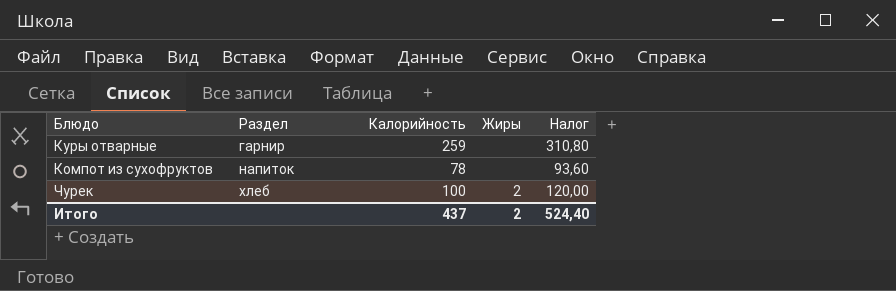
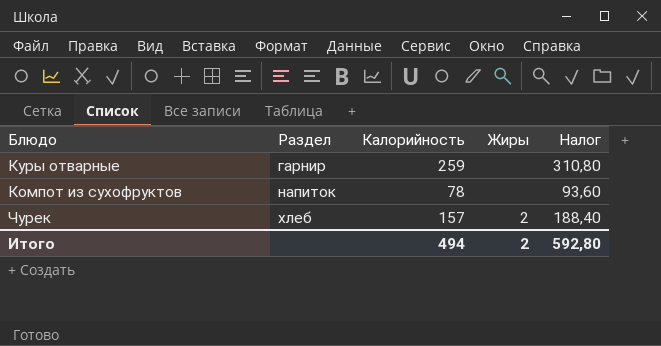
Чурек | Калорийность: 100 -> 157
Чурек | Налог: 120,00 -> 188,40
Итого | Калорийность: 437 -> 494
Итого | Налог: 524,40 -> 592,80

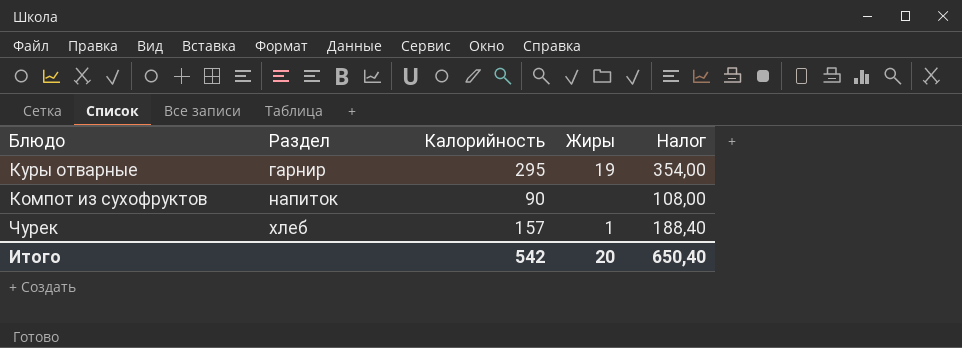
Куры отварные | Калорийность: 259 -> 295
Куры отварные | Жиры: none -> 19
Куры отварные | Налог: 310,80 -> 354,00
Компот из сухофруктов | Калорийность: 78 -> 90
Компот из сухофруктов | Налог: 93,60 -> 108,00
Чурек | Жиры: 2 -> 1
Итого | Калорийность: 494 -> 542
Итого | Жиры: 2 -> 20
Итого | Налог: 592,80 -> 650,40

